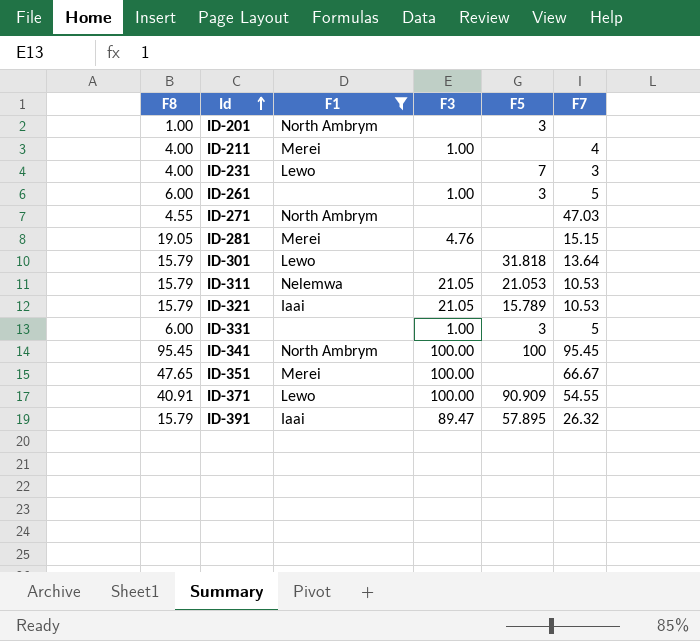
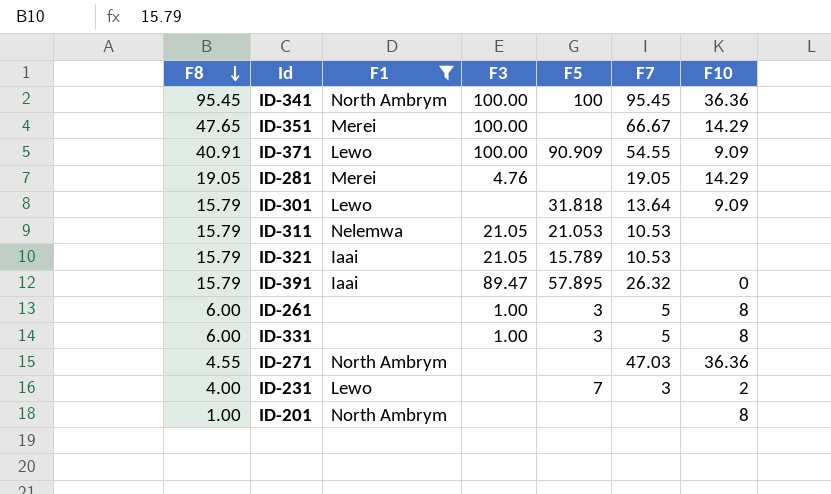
row order: Id ascending -> F8 descending
column F10 | position: none -> 7
row ID-211: 4.00 | Merei | 1.00 | none | 4 -> none
ID-281 | F7: 15.15 -> 19.05
ID-201 | F5: 3 -> none

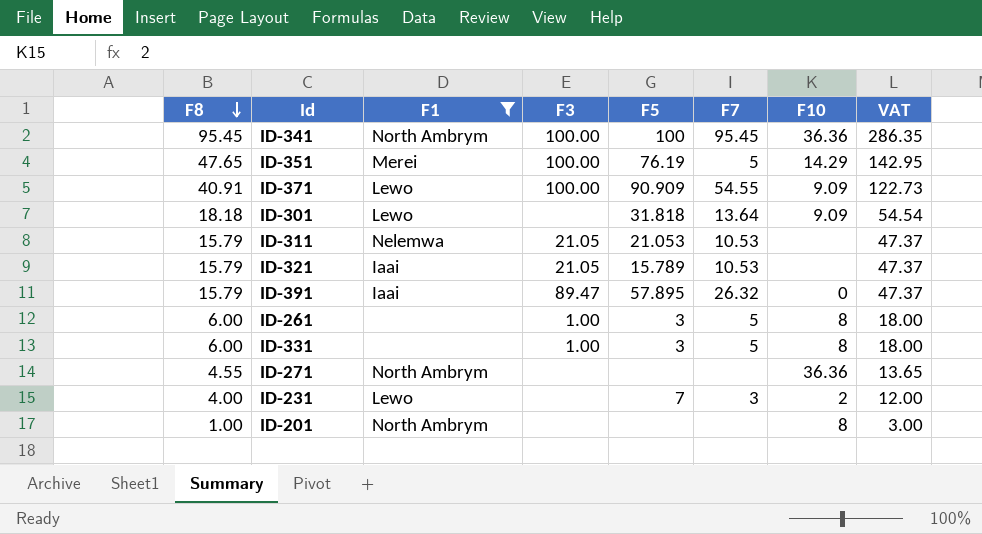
column VAT | formula: none -> [F8] * 3
row ID-281: 19.05 | Merei | 4.76 | none | 19.05 | 14.29 -> none
ID-351 | F5: none -> 76.19
ID-351 | F7: 66.67 -> 5
ID-301 | F8: 15.79 -> 18.18
ID-271 | F7: 47.03 -> none

